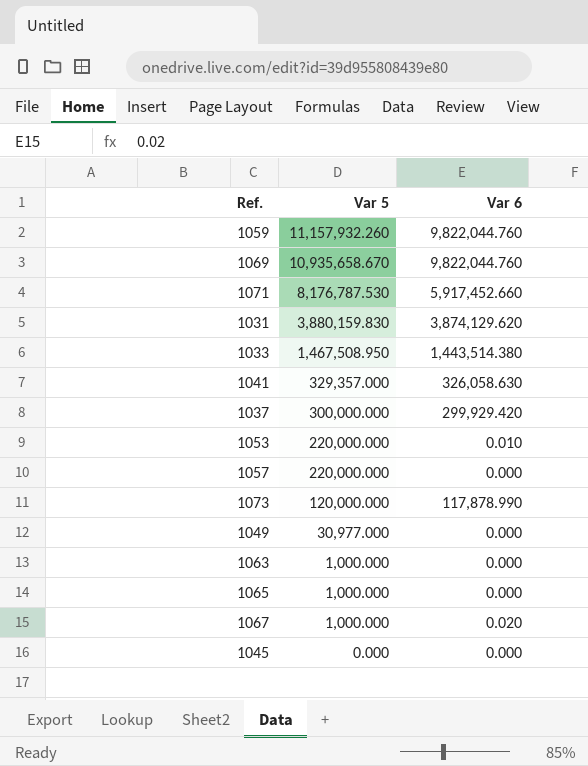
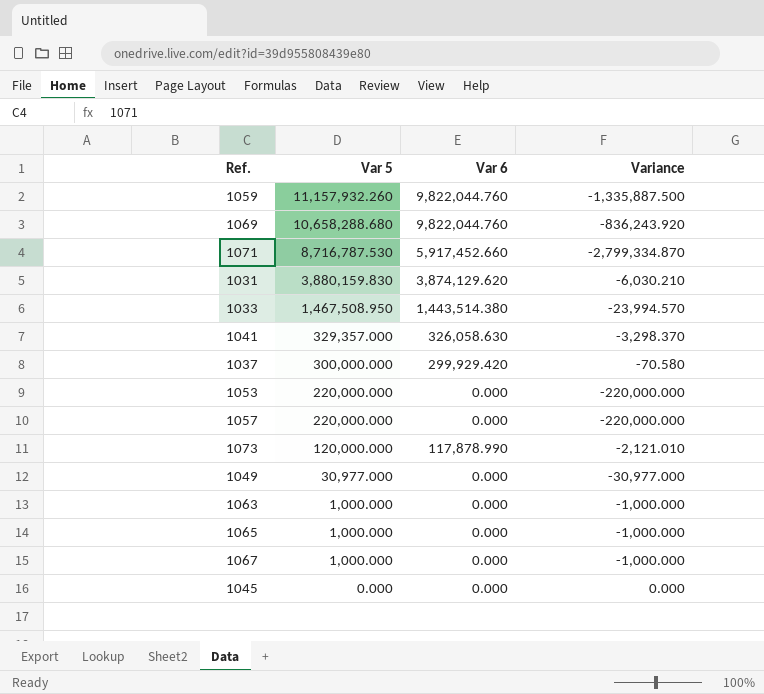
column Variance | formula: none -> [Var 6] - [Var 5]
1069 | Var 5: 10,935,658.670 -> 10,658,288.680
1071 | Var 5: 8,176,787.530 -> 8,716,787.530
1053 | Var 6: 0.010 -> 0.000
1067 | Var 6: 0.020 -> 0.000

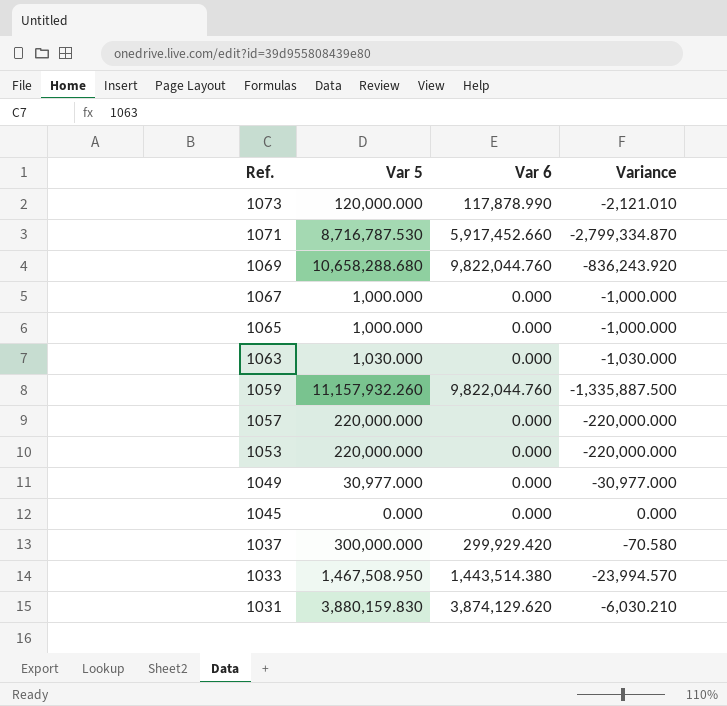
row order: Var 5 descending -> Ref. descending
row 1041: 329,357.000 | 326,058.630 | -3,298.370 -> none
1063 | Var 5: 1,000.000 -> 1,030.000
1063 | Variance: -1,000.000 -> -1,030.000

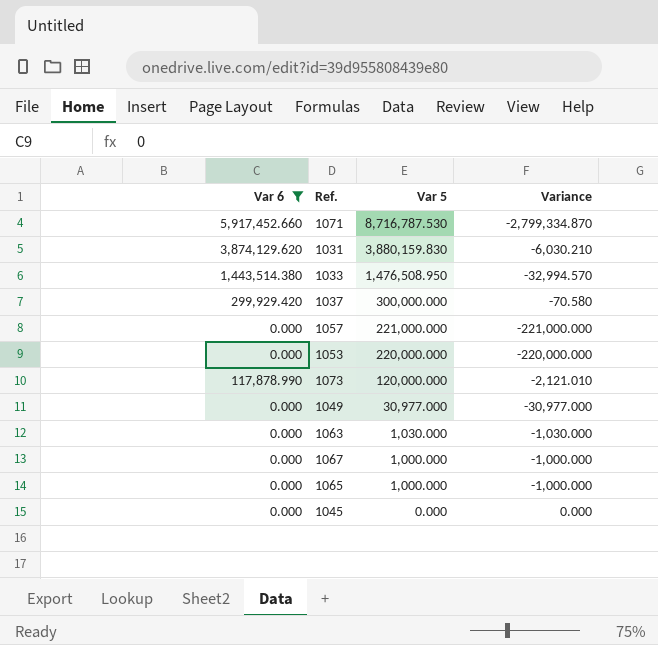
filter: none -> Var 6 != 9,822,044.760
row order: Ref. descending -> Var 5 descending
column Var 6 | position: 3 -> 1
1033 | Var 5: 1,467,508.950 -> 1,476,508.950
1033 | Variance: -23,994.570 -> -32,994.570
1057 | Var 5: 220,000.000 -> 221,000.000
1057 | Variance: -220,000.000 -> -221,000.000

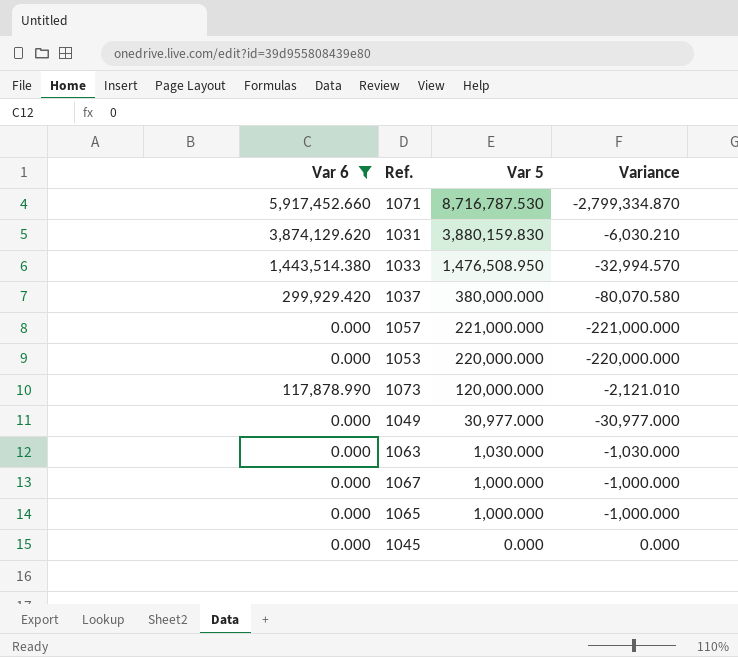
1037 | Var 5: 300,000.000 -> 380,000.000
1037 | Variance: -70.580 -> -80,070.580

